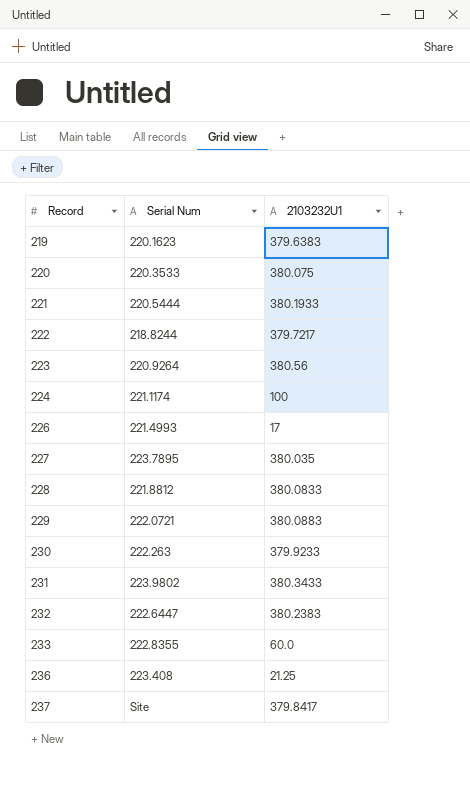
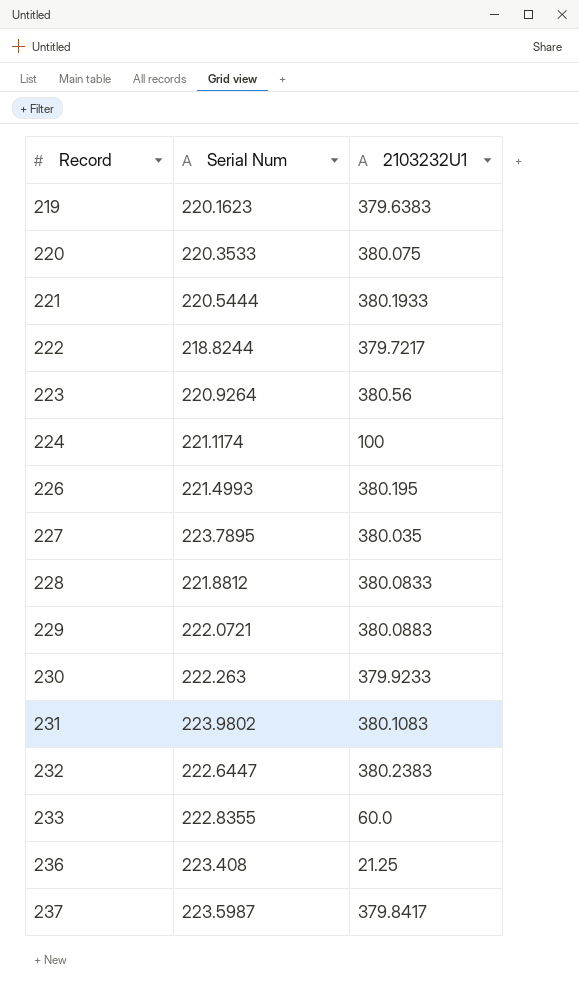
226 | 2103232U1: 17 -> 380.195
231 | 2103232U1: 380.3433 -> 380.1083
237 | Serial Num: Site -> 223.5987

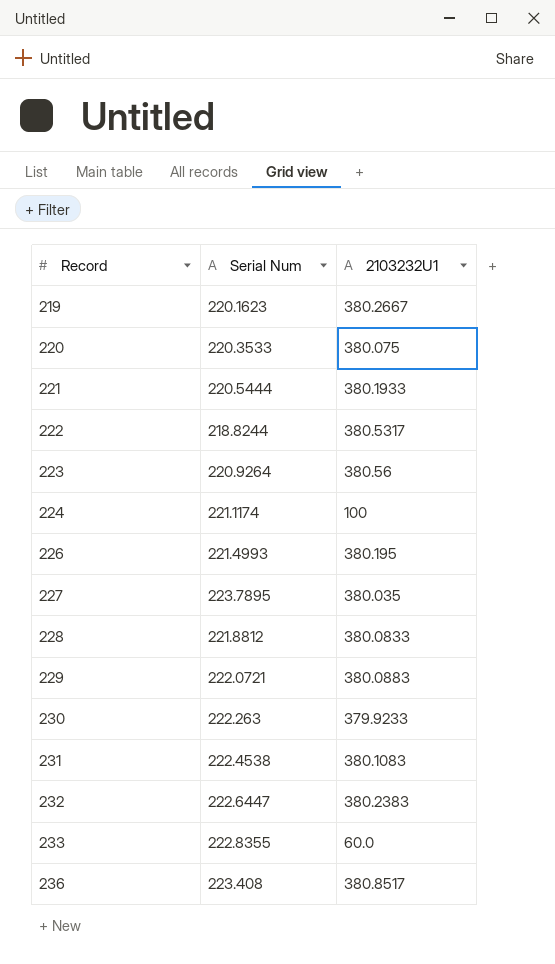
row 237: 223.5987 | 379.8417 -> none
219 | 2103232U1: 379.6383 -> 380.2667
222 | 2103232U1: 379.7217 -> 380.5317
231 | Serial Num: 223.9802 -> 222.4538
236 | 2103232U1: 21.25 -> 380.8517

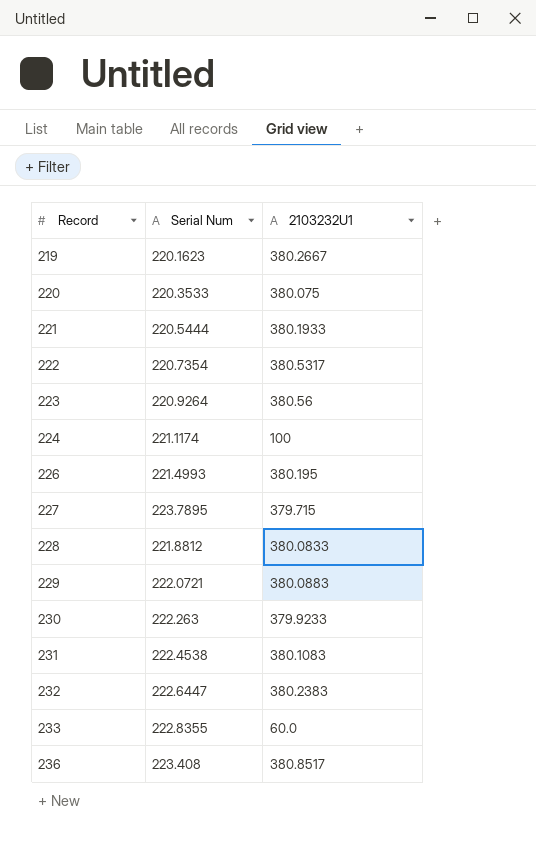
222 | Serial Num: 218.8244 -> 220.7354
227 | 2103232U1: 380.035 -> 379.715

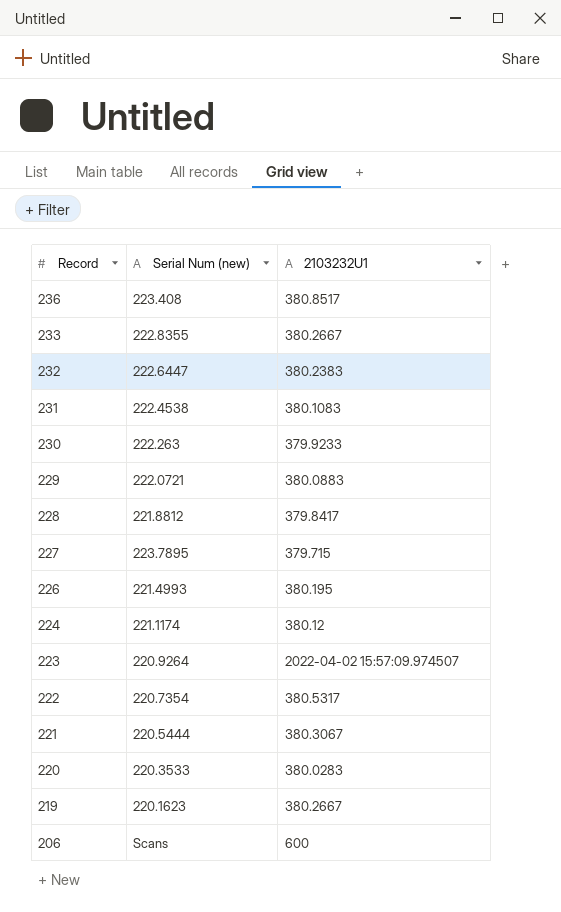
row order: Record ascending -> Record descending
column name: Serial Num -> Serial Num (new)
233 | 2103232U1: 60.0 -> 380.2667
228 | 2103232U1: 380.0833 -> 379.8417
224 | 2103232U1: 100 -> 380.12
223 | 2103232U1: 380.56 -> 2022-04-02 15:57:09.974507
221 | 2103232U1: 380.1933 -> 380.3067
220 | 2103232U1: 380.075 -> 380.0283
row 206: none -> Scans | 600

